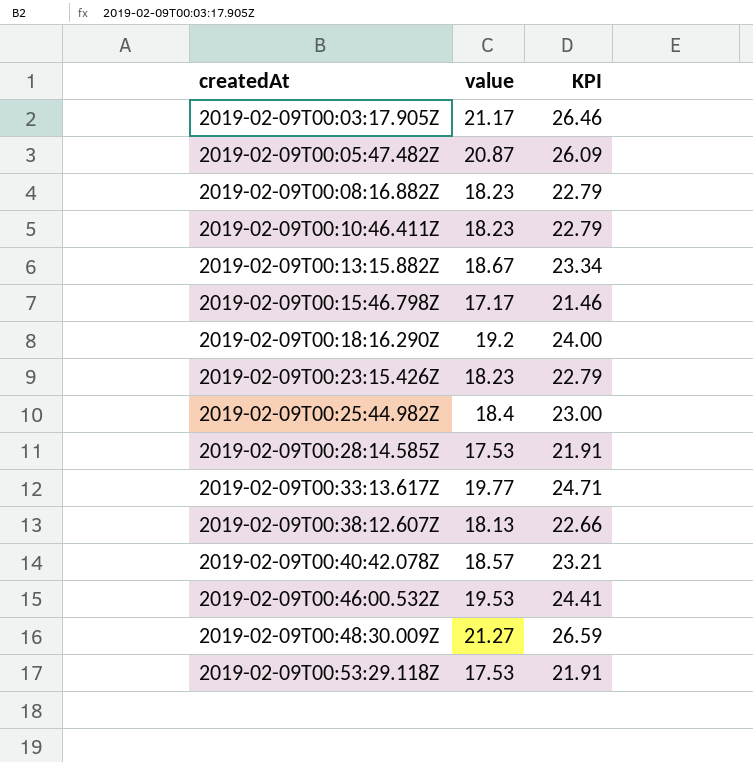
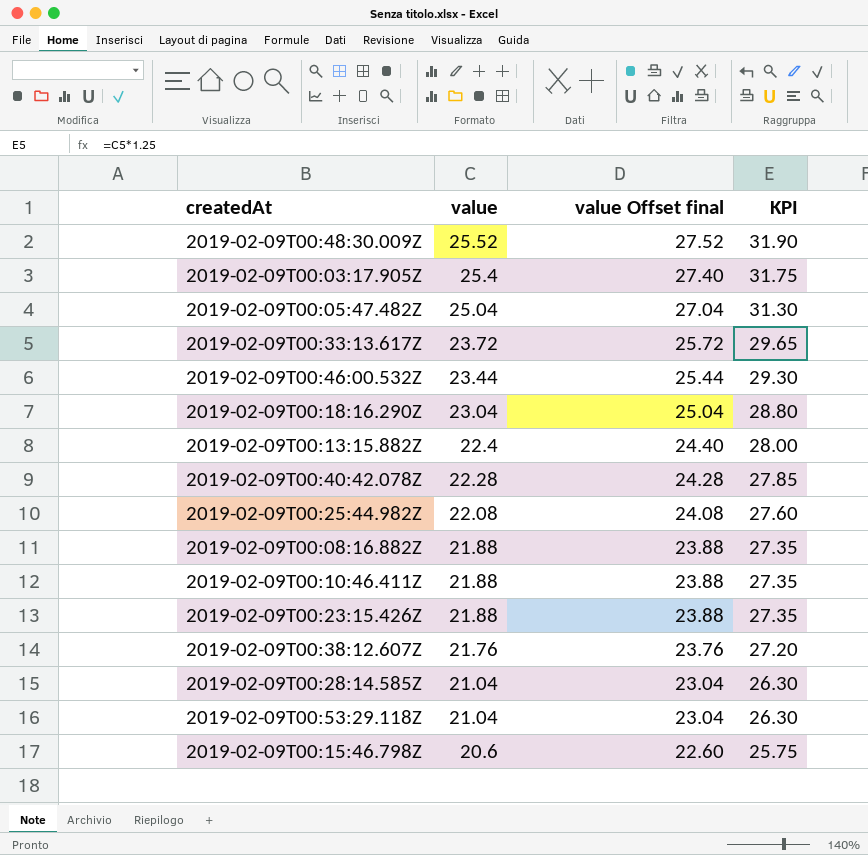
row order: createdAt ascending -> value descending
column value Offset final | formula: none -> [value] + 2
2019-02-09T00:48:30.009Z | value: 21.27 -> 25.52
2019-02-09T00:48:30.009Z | KPI: 26.59 -> 31.90
2019-02-09T00:03:17.905Z | value: 21.17 -> 25.4
2019-02-09T00:03:17.905Z | KPI: 26.46 -> 31.75
2019-02-09T00:05:47.482Z | value: 20.87 -> 25.04
2019-02-09T00:05:47.482Z | KPI: 26.09 -> 31.30
2019-02-09T00:33:13.617Z | value: 19.77 -> 23.72
2019-02-09T00:33:13.617Z | KPI: 24.71 -> 29.65
2019-02-09T00:46:00.532Z | value: 19.53 -> 23.44
2019-02-09T00:46:00.532Z | KPI: 24.41 -> 29.30
2019-02-09T00:18:16.290Z | value: 19.2 -> 23.04
2019-02-09T00:18:16.290Z | KPI: 24.00 -> 28.80
2019-02-09T00:13:15.882Z | value: 18.67 -> 22.4
2019-02-09T00:13:15.882Z | KPI: 23.34 -> 28.00
2019-02-09T00:40:42.078Z | value: 18.57 -> 22.28
2019-02-09T00:40:42.078Z | KPI: 23.21 -> 27.85
2019-02-09T00:25:44.982Z | value: 18.4 -> 22.08
2019-02-09T00:25:44.982Z | KPI: 23.00 -> 27.60
2019-02-09T00:08:16.882Z | value: 18.23 -> 21.88
2019-02-09T00:08:16.882Z | KPI: 22.79 -> 27.35
2019-02-09T00:10:46.411Z | value: 18.23 -> 21.88
2019-02-09T00:10:46.411Z | KPI: 22.79 -> 27.35
2019-02-09T00:23:15.426Z | value: 18.23 -> 21.88
2019-02-09T00:23:15.426Z | KPI: 22.79 -> 27.35
2019-02-09T00:38:12.607Z | value: 18.13 -> 21.76
2019-02-09T00:38:12.607Z | KPI: 22.66 -> 27.20
2019-02-09T00:28:14.585Z | value: 17.53 -> 21.04
2019-02-09T00:28:14.585Z | KPI: 21.91 -> 26.30
2019-02-09T00:53:29.118Z | value: 17.53 -> 21.04
2019-02-09T00:53:29.118Z | KPI: 21.91 -> 26.30
2019-02-09T00:15:46.798Z | value: 17.17 -> 20.6
2019-02-09T00:15:46.798Z | KPI: 21.46 -> 25.75

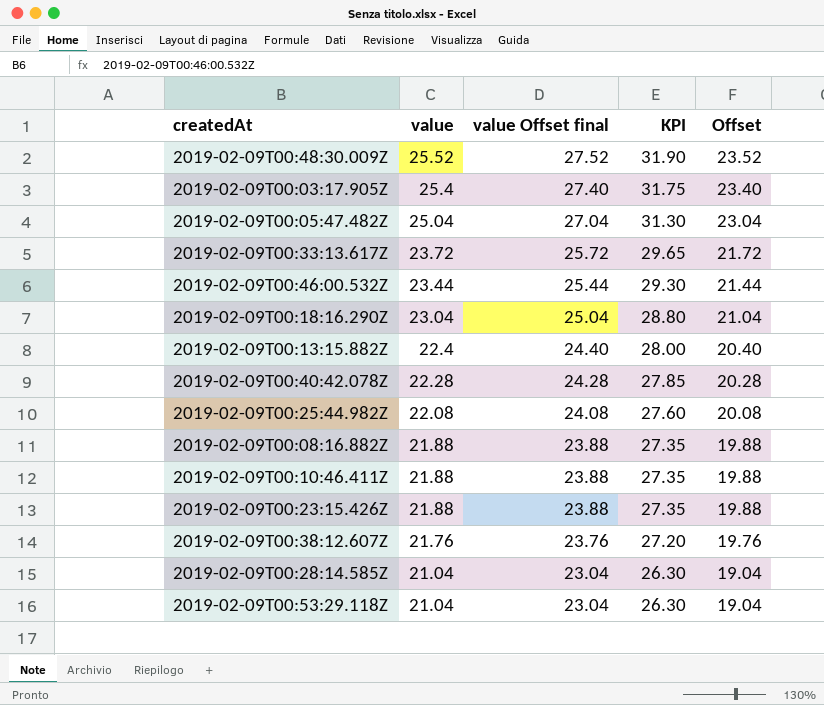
column Offset | formula: none -> [value] - 2
row 2019-02-09T00:15:46.798Z: 20.6 | 22.60 | 25.75 -> none

